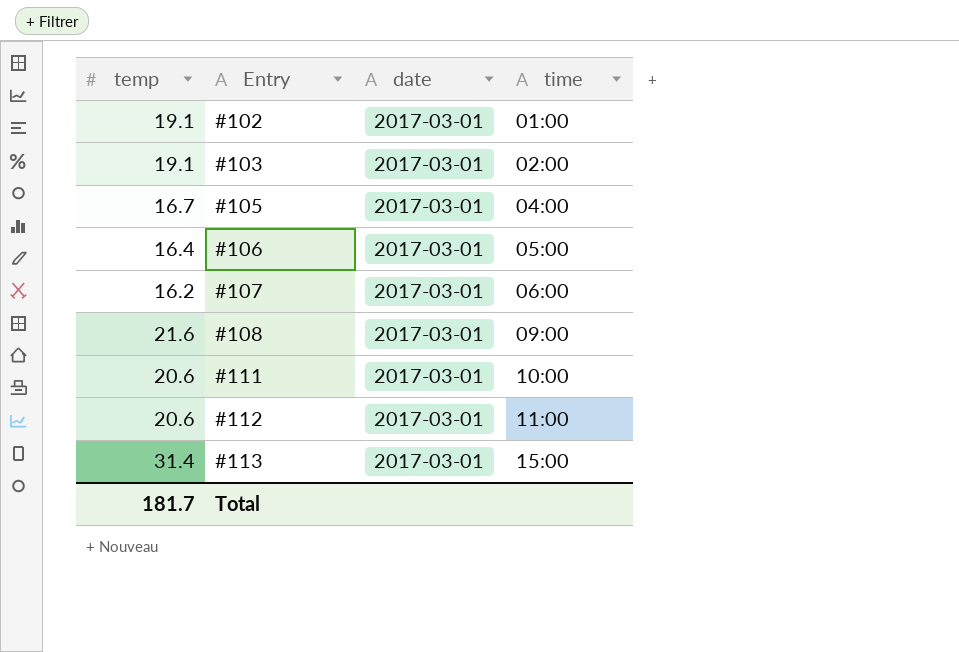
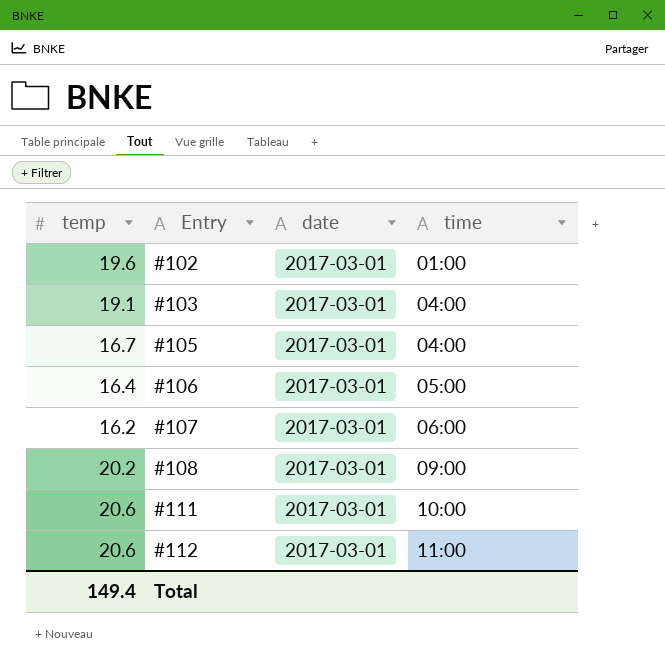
row #113: 31.4 | 2017-03-01 | 15:00 -> none
#102 | temp: 19.1 -> 19.6
#103 | time: 02:00 -> 04:00
#108 | temp: 21.6 -> 20.2
Total | temp: 181.7 -> 149.4

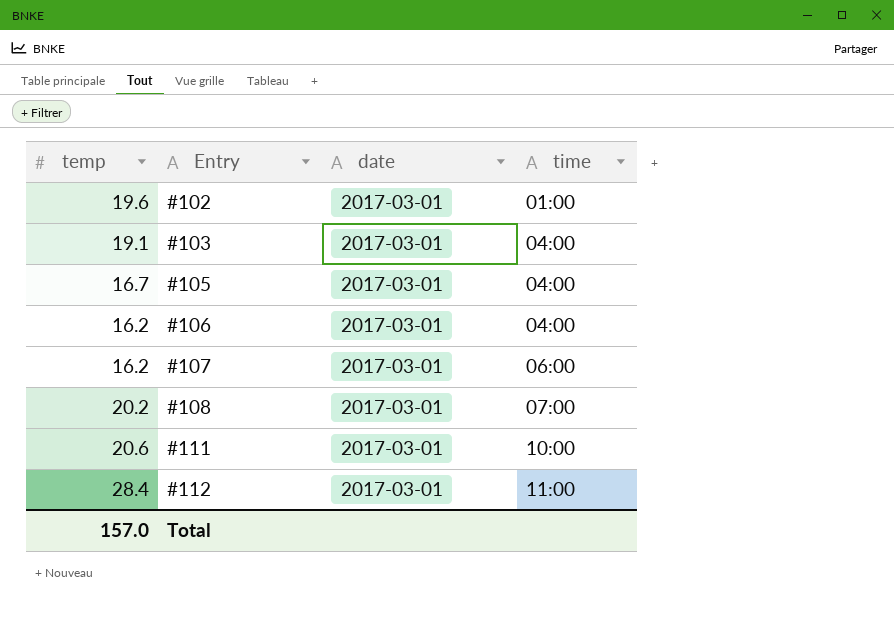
#106 | temp: 16.4 -> 16.2
#106 | time: 05:00 -> 04:00
#108 | time: 09:00 -> 07:00
#112 | temp: 20.6 -> 28.4
Total | temp: 149.4 -> 157.0

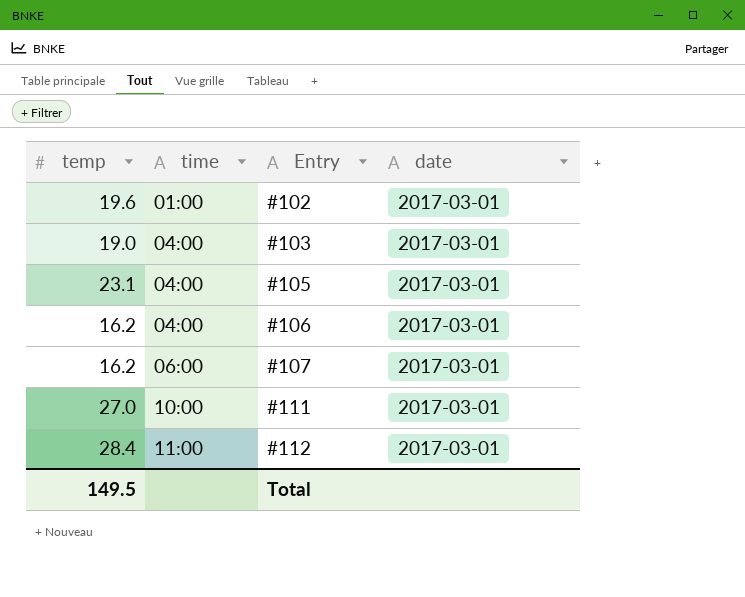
column time | position: 4 -> 2
row #108: 20.2 | 2017-03-01 | 07:00 -> none
#103 | temp: 19.1 -> 19.0
#105 | temp: 16.7 -> 23.1
#111 | temp: 20.6 -> 27.0
Total | temp: 157.0 -> 149.5

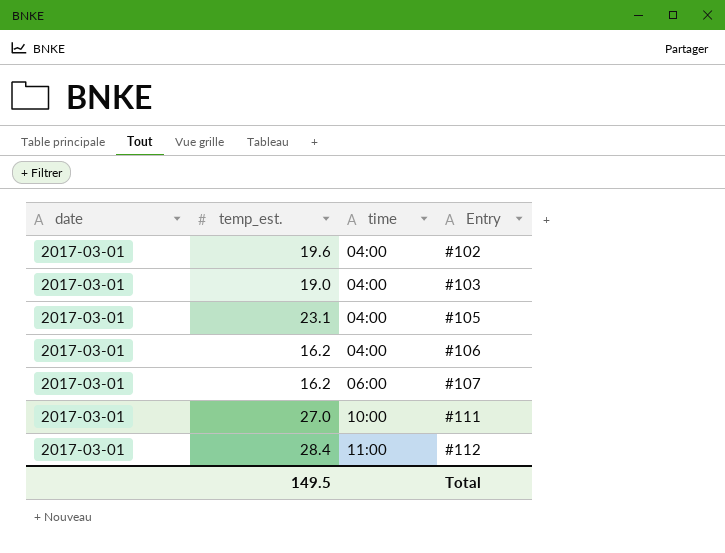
column date | position: 4 -> 1
column name: temp -> temp_est.
#102 | time: 01:00 -> 04:00

